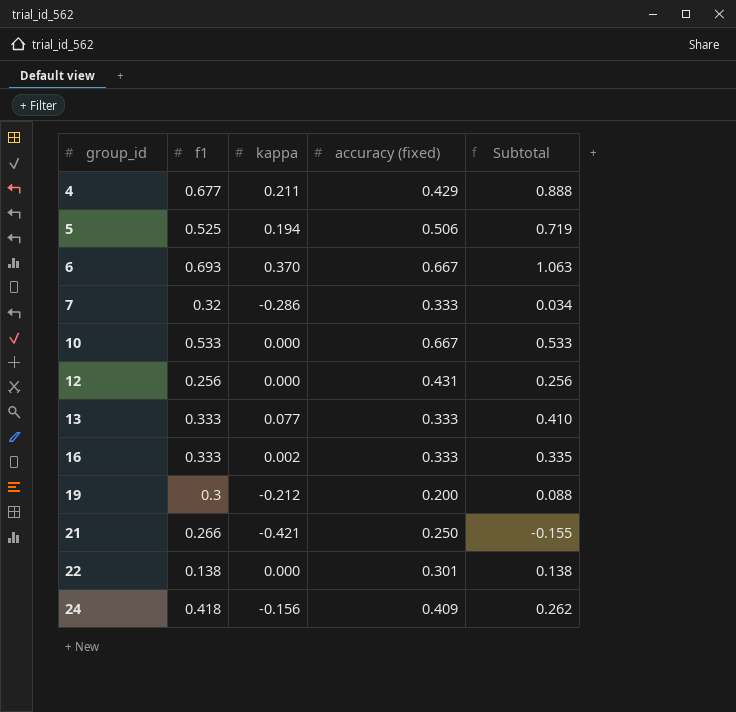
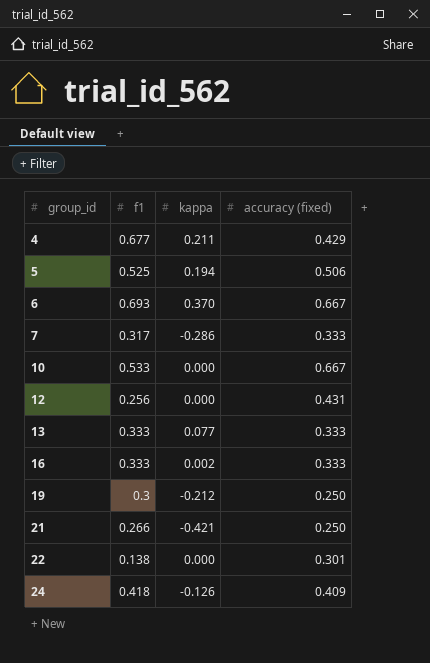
column Subtotal | formula: [f1] + [kappa] -> none
7 | f1: 0.32 -> 0.317
19 | accuracy (fixed): 0.200 -> 0.250
24 | kappa: -0.156 -> -0.126

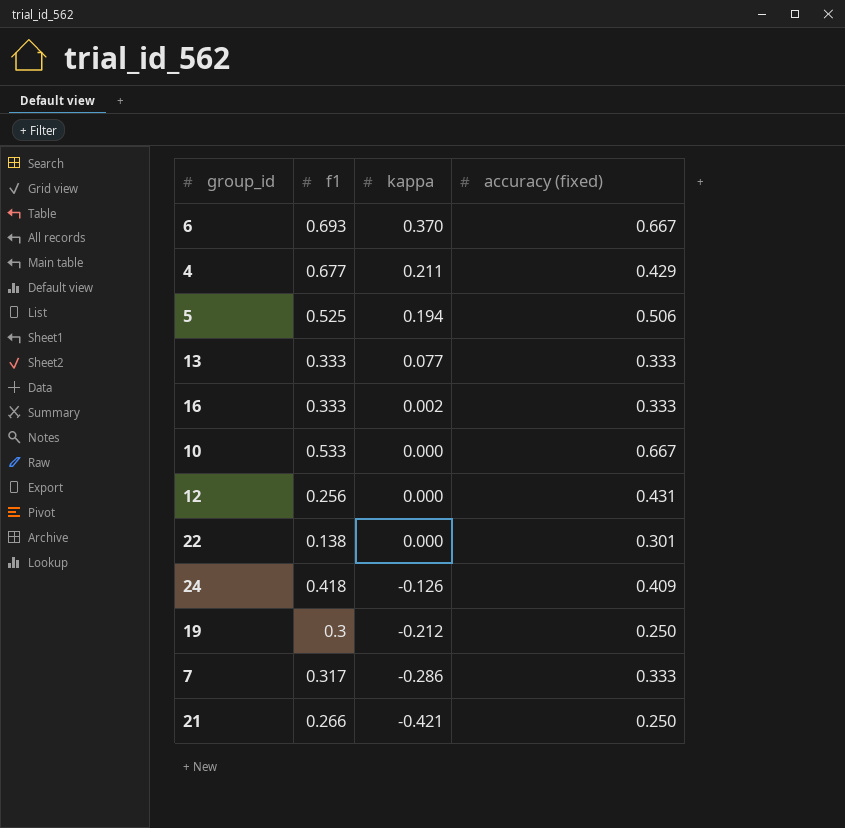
row order: group_id ascending -> kappa descending

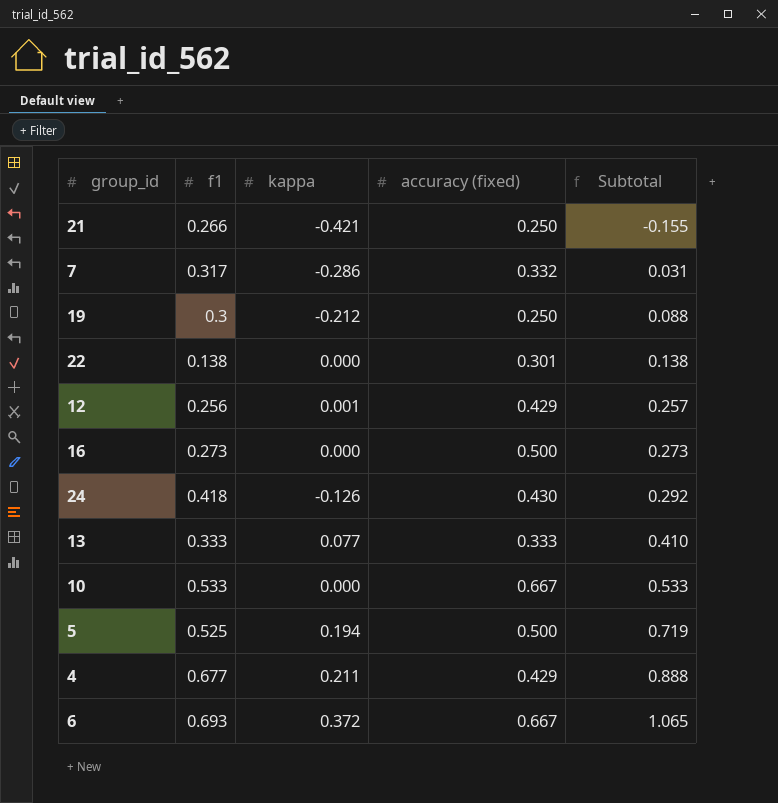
row order: kappa descending -> Subtotal ascending
column Subtotal | formula: none -> [f1] + [kappa]
7 | accuracy (fixed): 0.333 -> 0.332
12 | kappa: 0.000 -> 0.001
12 | accuracy (fixed): 0.431 -> 0.429
16 | f1: 0.333 -> 0.273
16 | kappa: 0.002 -> 0.000
16 | accuracy (fixed): 0.333 -> 0.500
24 | accuracy (fixed): 0.409 -> 0.430
5 | accuracy (fixed): 0.506 -> 0.500
6 | kappa: 0.370 -> 0.372

